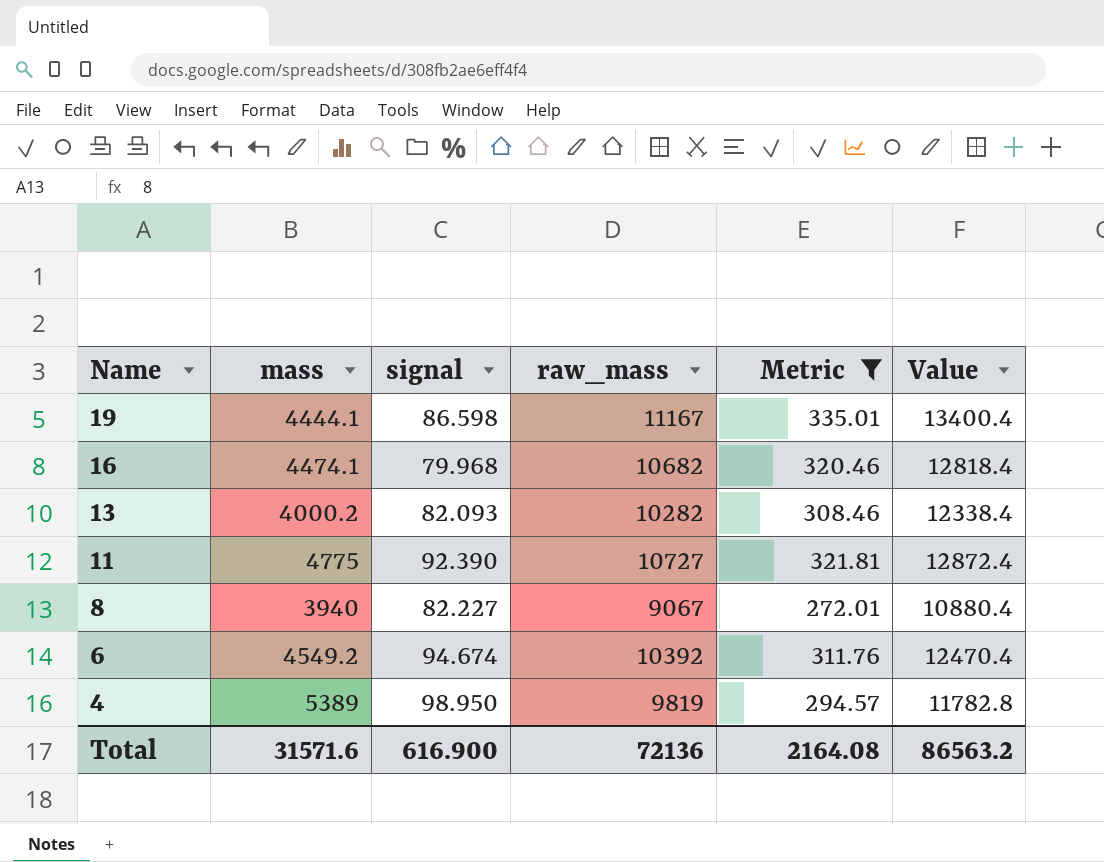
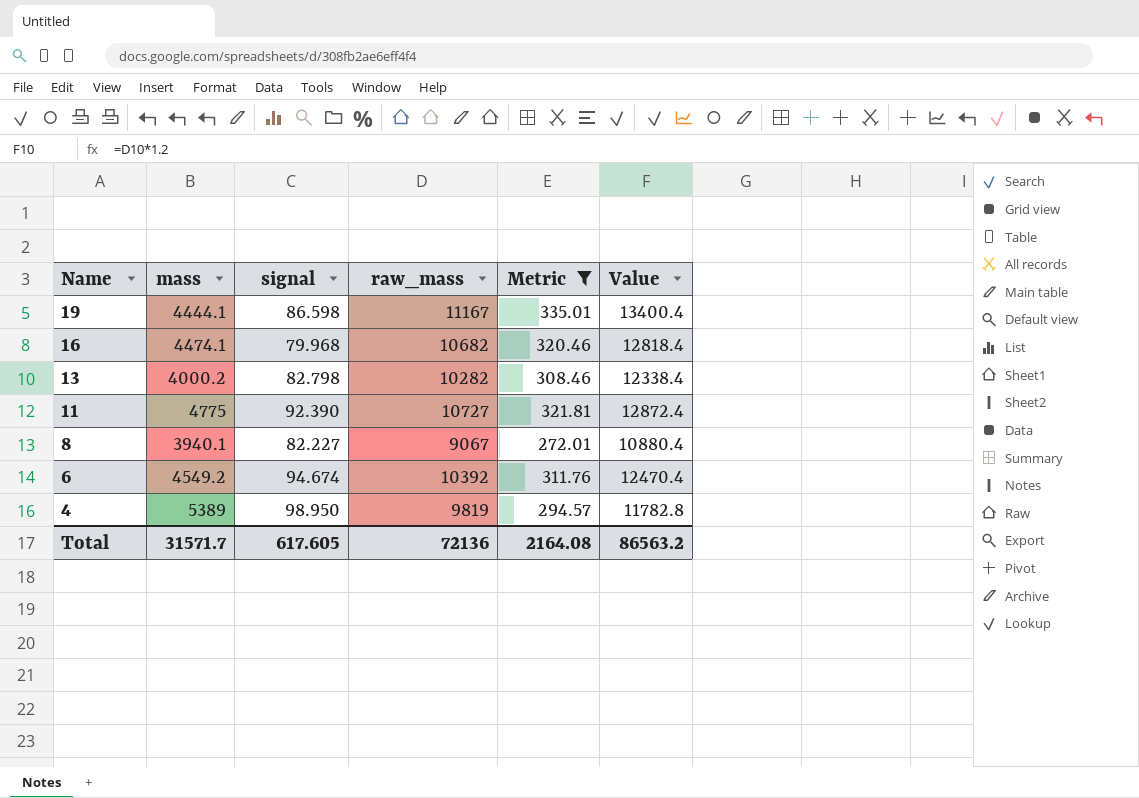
13 | signal: 82.093 -> 82.798
8 | mass: 3940 -> 3940.1
Total | mass: 31571.6 -> 31571.7
Total | signal: 616.900 -> 617.605

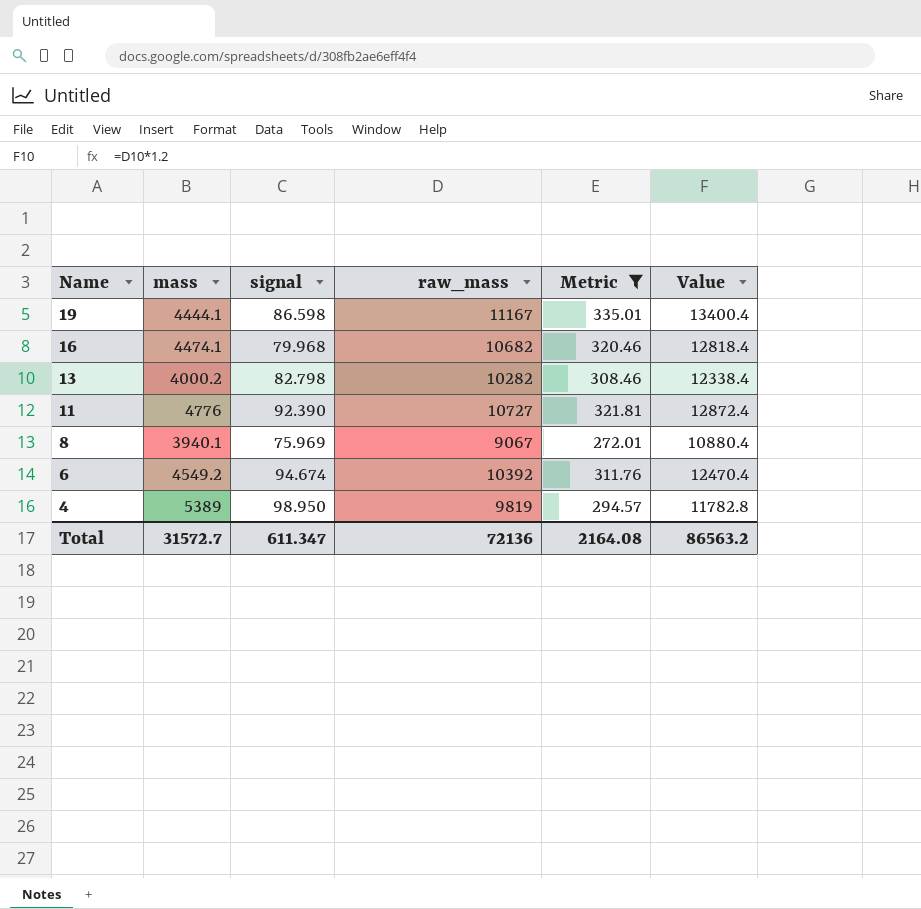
11 | mass: 4775 -> 4776
8 | signal: 82.227 -> 75.969
Total | mass: 31571.7 -> 31572.7
Total | signal: 617.605 -> 611.347

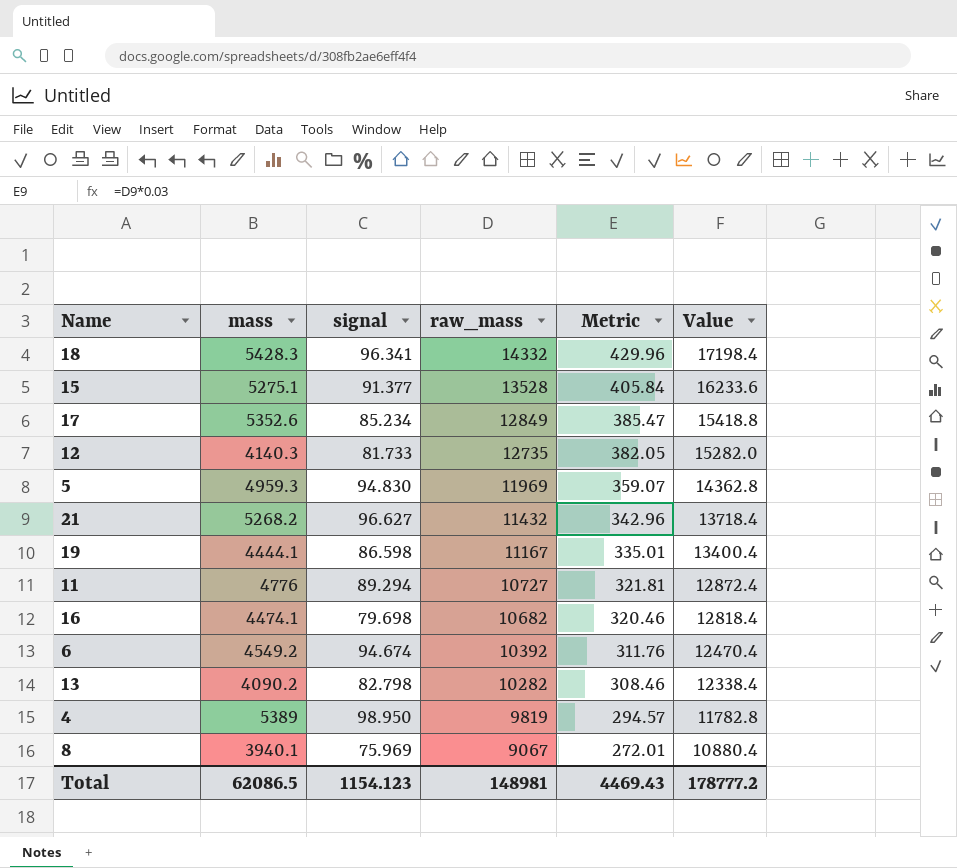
filter: Metric <= 335.01 -> none
row order: Name descending -> raw_mass descending
11 | signal: 92.390 -> 89.294
16 | signal: 79.968 -> 79.698
13 | mass: 4000.2 -> 4090.2
Total | mass: 31572.7 -> 62086.5
Total | signal: 611.347 -> 1154.123
Total | raw_mass: 72136 -> 148981
Total | Metric: 2164.08 -> 4469.43
Total | Value: 86563.2 -> 178777.2

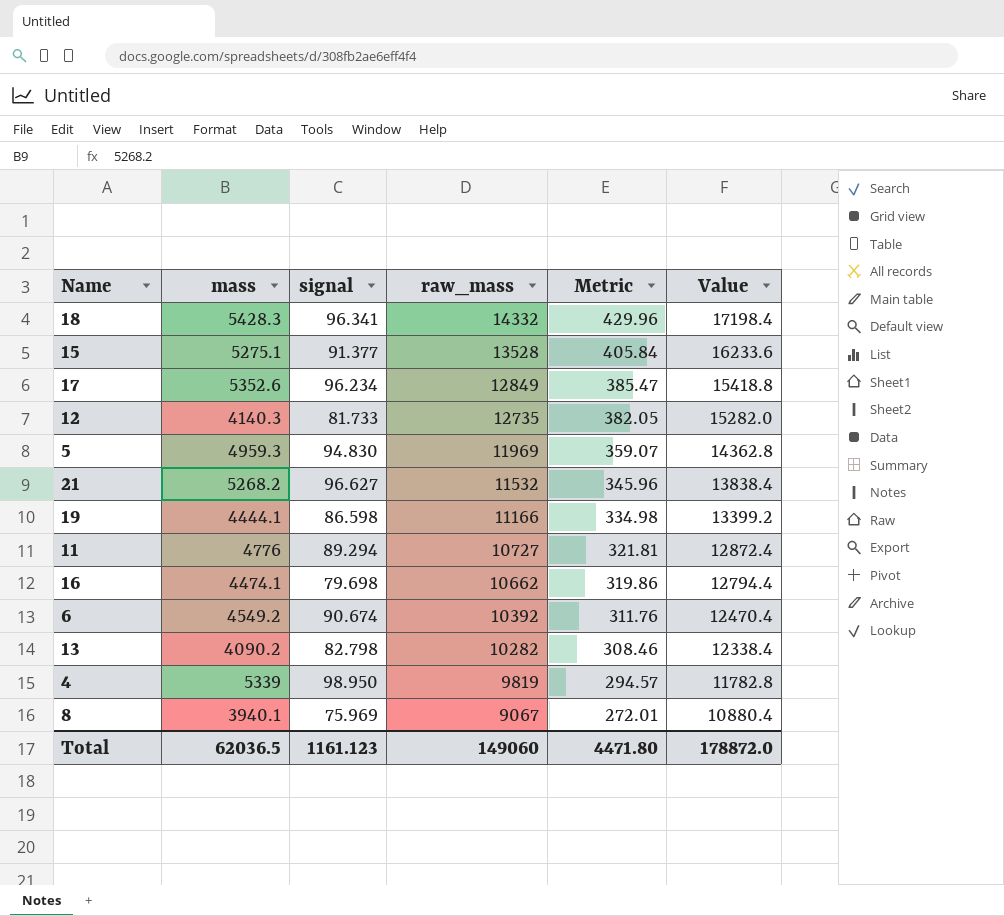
17 | signal: 85.234 -> 96.234
21 | raw_mass: 11432 -> 11532
21 | Metric: 342.96 -> 345.96
21 | Value: 13718.4 -> 13838.4
19 | raw_mass: 11167 -> 11166
19 | Metric: 335.01 -> 334.98
19 | Value: 13400.4 -> 13399.2
16 | raw_mass: 10682 -> 10662
16 | Metric: 320.46 -> 319.86
16 | Value: 12818.4 -> 12794.4
6 | signal: 94.674 -> 90.674
4 | mass: 5389 -> 5339
Total | mass: 62086.5 -> 62036.5
Total | signal: 1154.123 -> 1161.123
Total | raw_mass: 148981 -> 149060
Total | Metric: 4469.43 -> 4471.80
Total | Value: 178777.2 -> 178872.0

